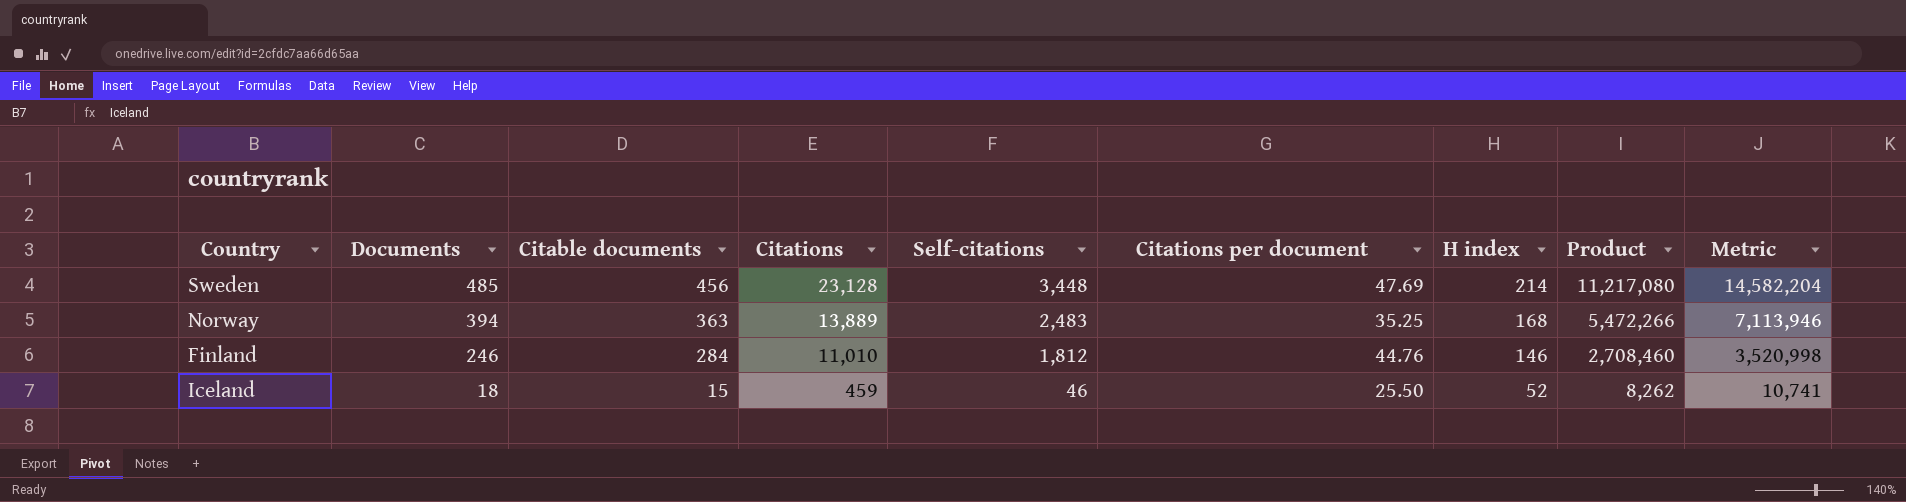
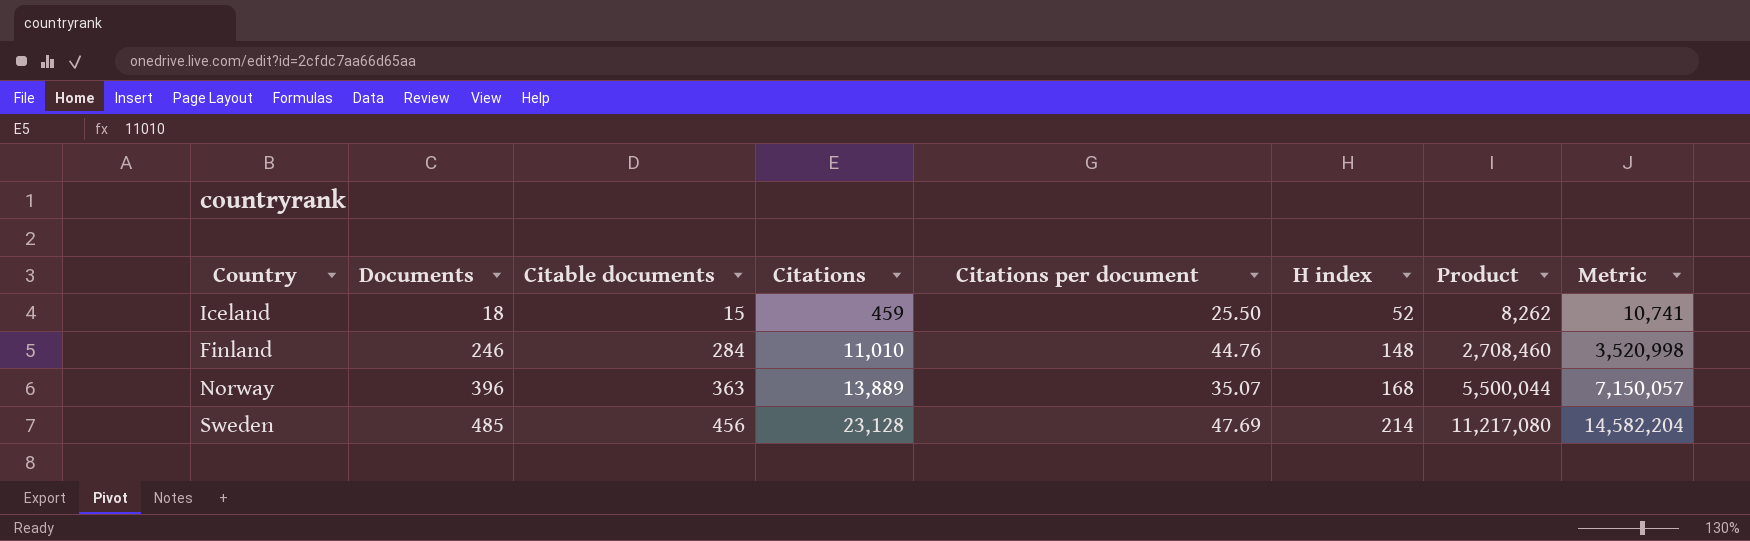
row order: Documents descending -> Documents ascending
column Self-citations | position: 5 -> none
Finland | H index: 146 -> 148
Norway | Documents: 394 -> 396
Norway | Citations per document: 35.25 -> 35.07
Norway | Product: 5,472,266 -> 5,500,044
Norway | Metric: 7,113,946 -> 7,150,057

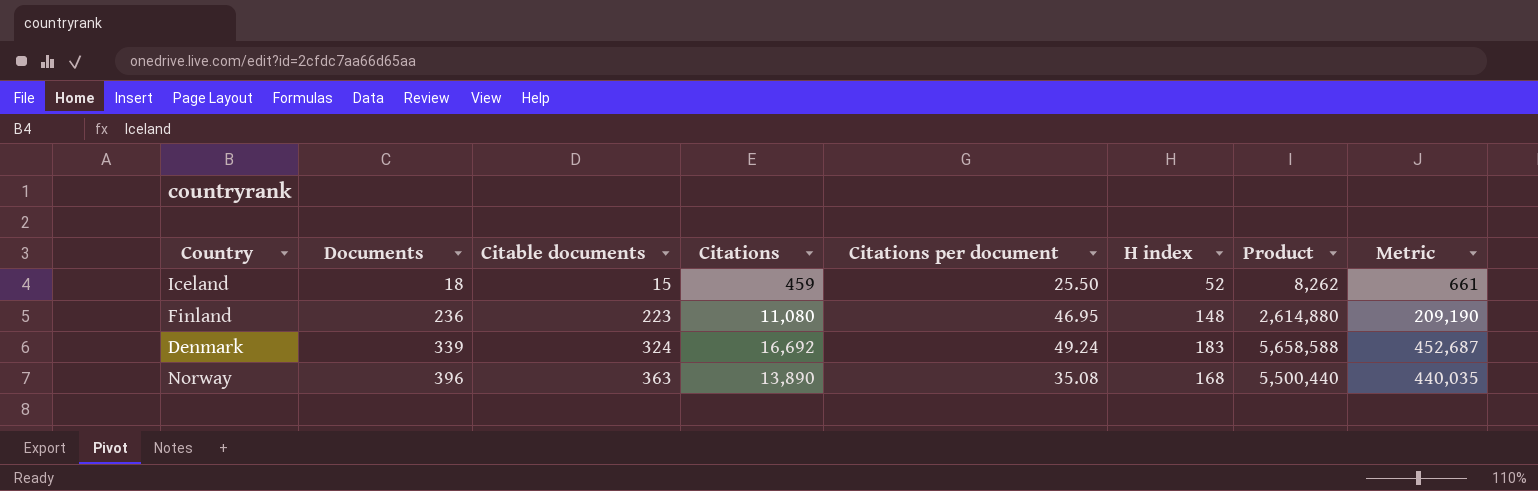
column Metric | formula: [Product] * 1.3 -> [Product] * 0.08
row Sweden: 485 | 456 | 23,128 | 47.69 | 214 | 11,217,080 | 14,582,204 -> none
Finland | Documents: 246 -> 236
Finland | Citable documents: 284 -> 223
Finland | Citations: 11,010 -> 11,080
Finland | Citations per document: 44.76 -> 46.95
Finland | Product: 2,708,460 -> 2,614,880
row Denmark: none -> 339 | 324 | 16,692 | 49.24 | 183 | 5,658,588 | 452,687
Norway | Citations: 13,889 -> 13,890
Norway | Citations per document: 35.07 -> 35.08
Norway | Product: 5,500,044 -> 5,500,440

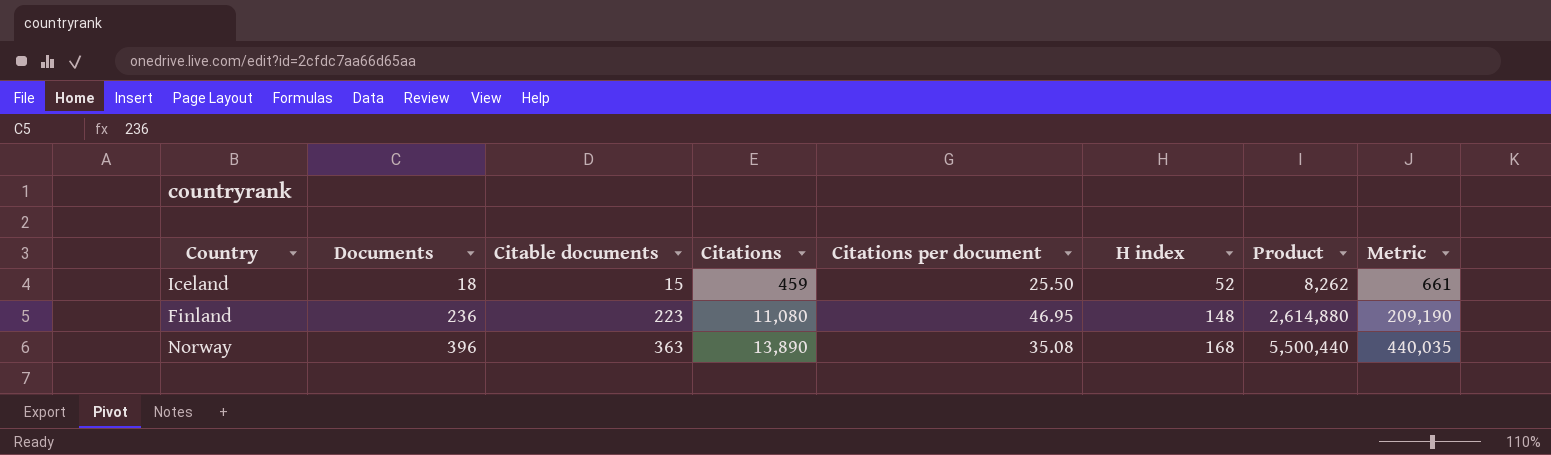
row Denmark: 339 | 324 | 16,692 | 49.24 | 183 | 5,658,588 | 452,687 -> none

